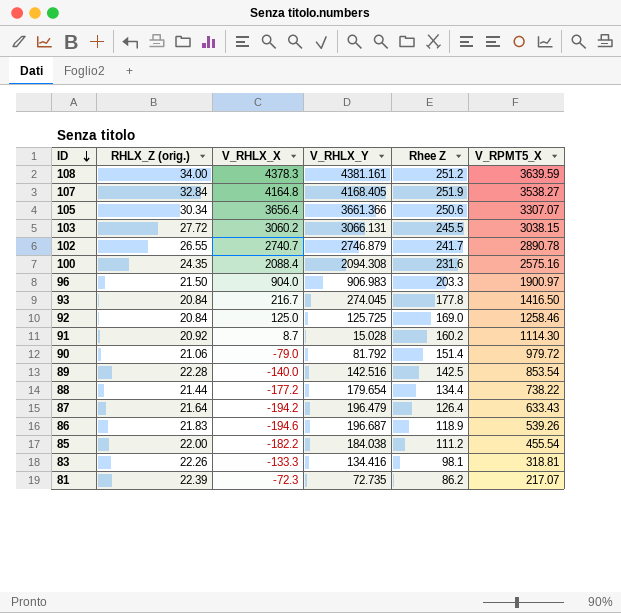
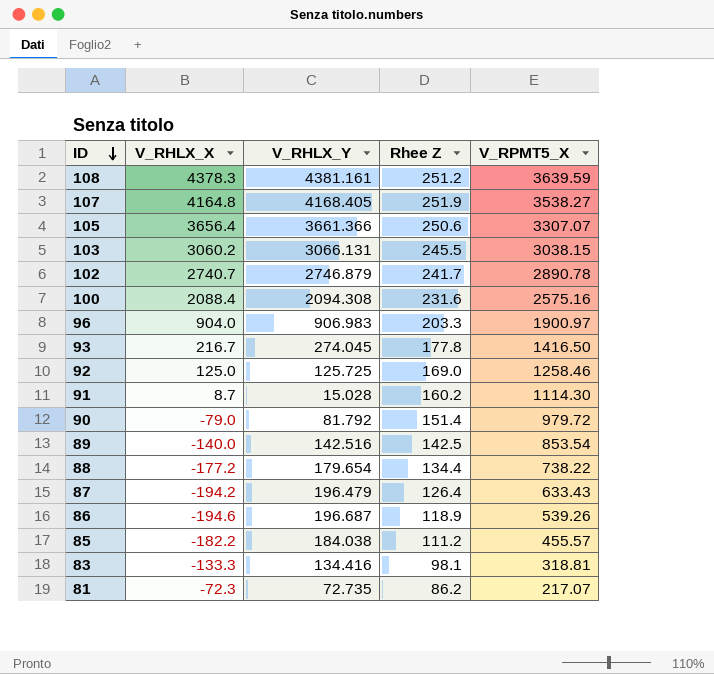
column RHLX_Z (orig.) | position: 2 -> none
85 | V_RPMT5_X: 455.54 -> 455.57

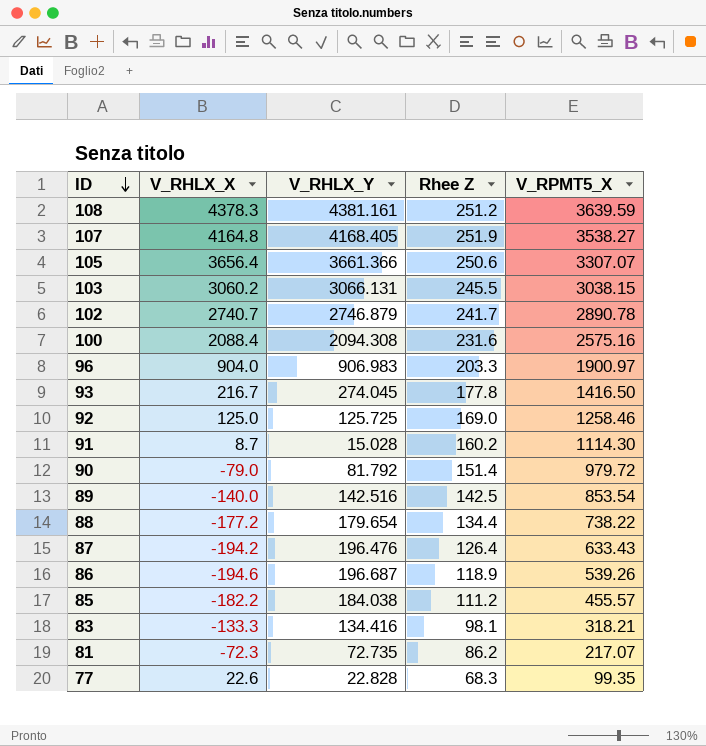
87 | V_RHLX_Y: 196.479 -> 196.476
83 | V_RPMT5_X: 318.81 -> 318.21
row 77: none -> 22.6 | 22.828 | 68.3 | 99.35

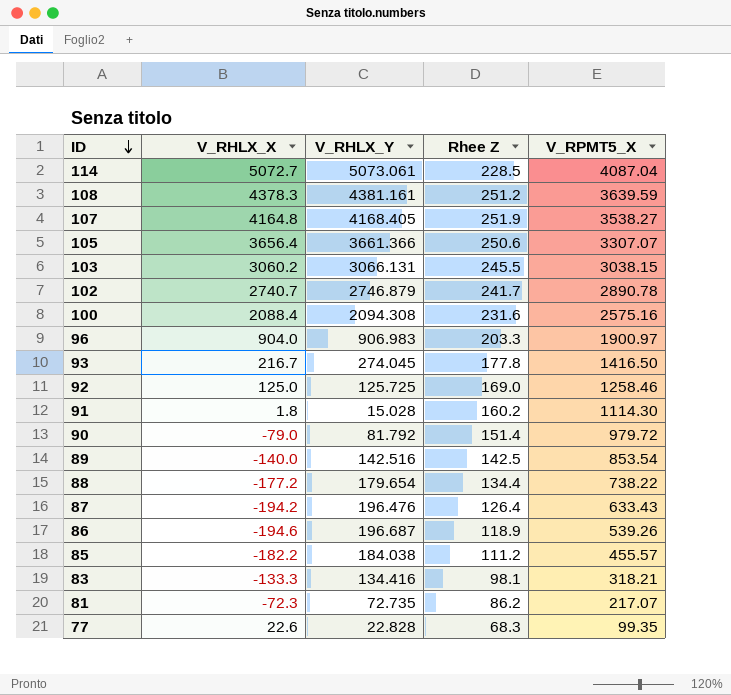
row 114: none -> 5072.7 | 5073.061 | 228.5 | 4087.04
91 | V_RHLX_X: 8.7 -> 1.8

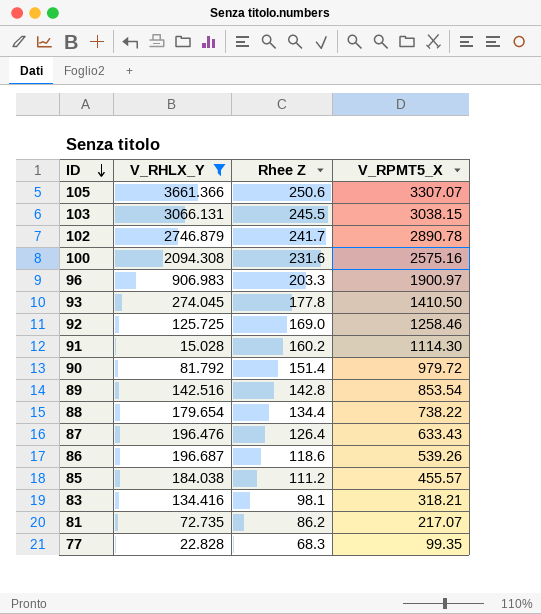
filter: none -> V_RHLX_Y <= 3661.366
column V_RHLX_X | position: 2 -> none
93 | V_RPMT5_X: 1416.50 -> 1410.50
89 | Rhee Z: 142.5 -> 142.8
86 | Rhee Z: 118.9 -> 118.6

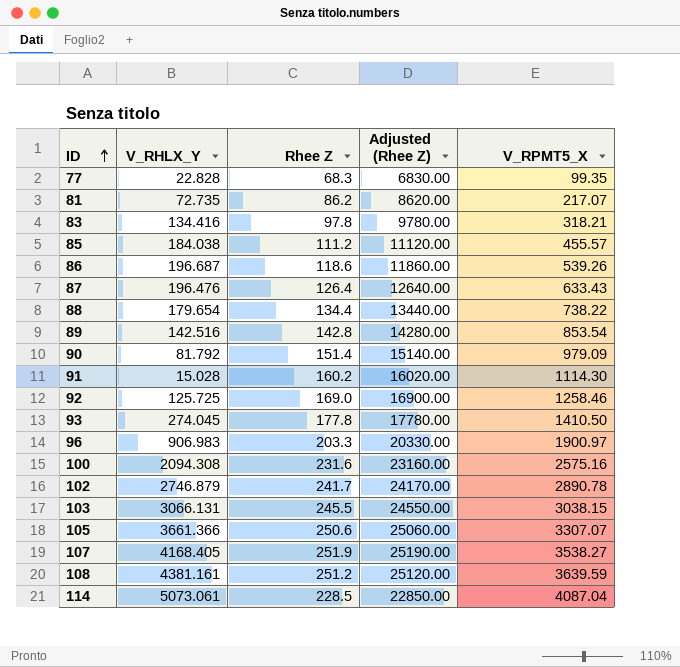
filter: V_RHLX_Y <= 3661.366 -> none
row order: ID descending -> ID ascending
column Adjusted (Rhee Z) | formula: none -> [Rhee Z] * 100
83 | Rhee Z: 98.1 -> 97.8
90 | V_RPMT5_X: 979.72 -> 979.09

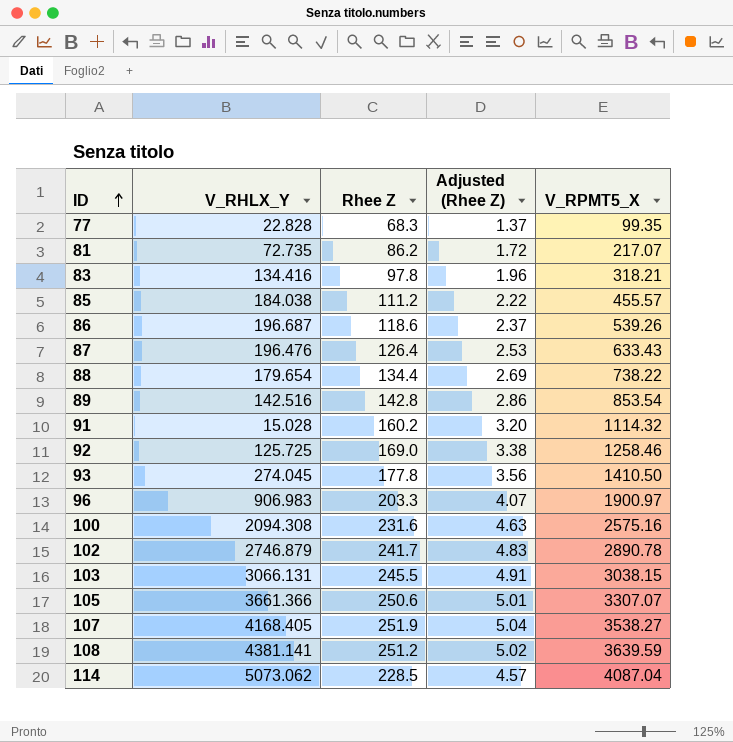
column Adjusted (Rhee Z) | formula: [Rhee Z] * 100 -> [Rhee Z] * 0.02
row 90: 81.792 | 151.4 | 15140.00 | 979.09 -> none
91 | V_RPMT5_X: 1114.30 -> 1114.32
108 | V_RHLX_Y: 4381.161 -> 4381.141
114 | V_RHLX_Y: 5073.061 -> 5073.062

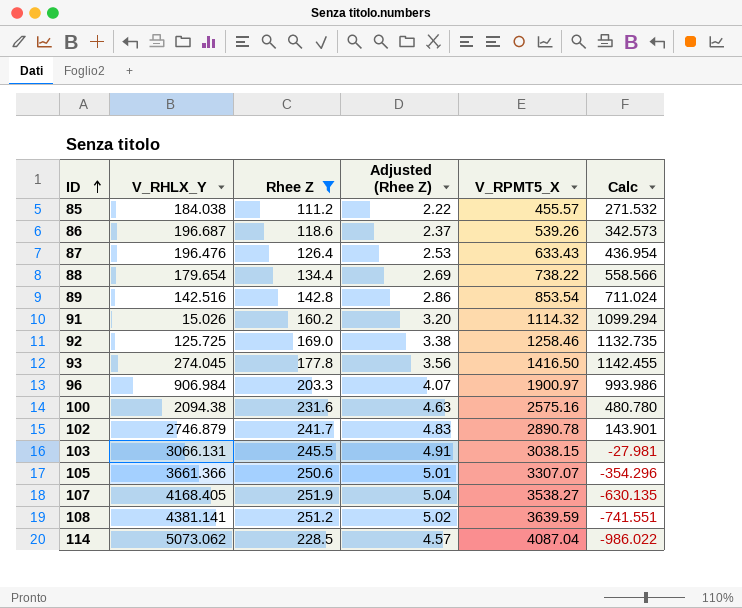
filter: none -> Rhee Z >= 111.2
column Calc | formula: none -> [V_RPMT5_X] - [V_RHLX_Y]
91 | V_RHLX_Y: 15.028 -> 15.026
93 | V_RPMT5_X: 1410.50 -> 1416.50
96 | V_RHLX_Y: 906.983 -> 906.984
100 | V_RHLX_Y: 2094.308 -> 2094.38

